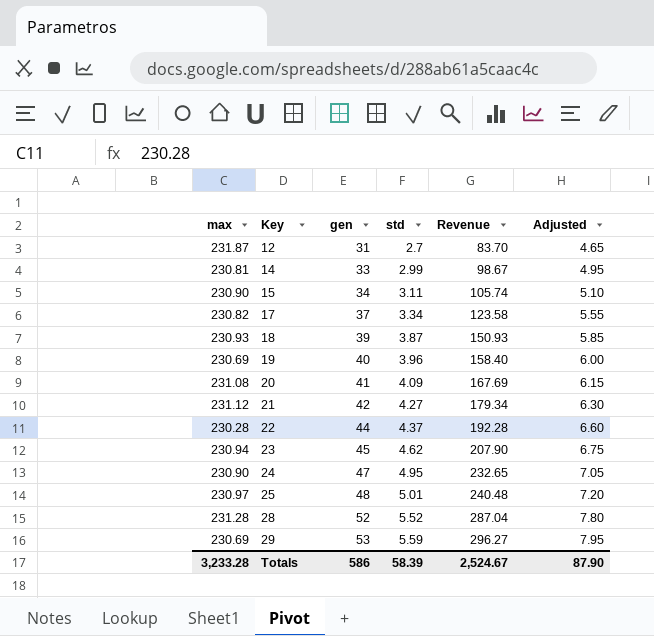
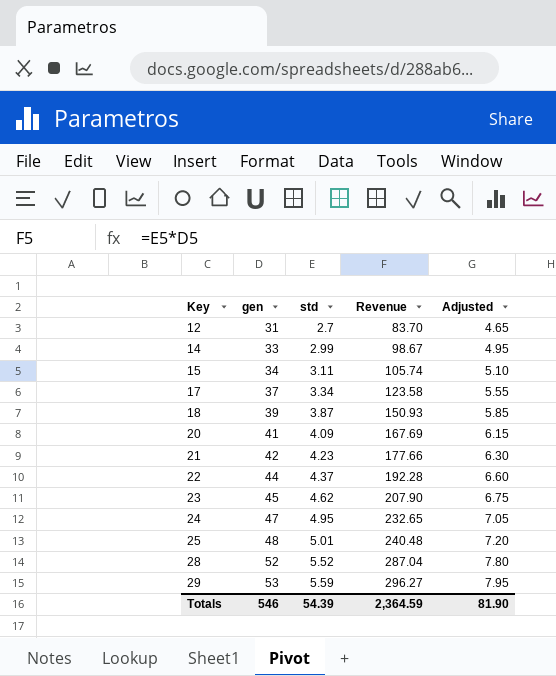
column max | position: 1 -> none
row 19: 230.69 | 40 | 3.96 | 158.40 | 6.00 -> none
21 | std: 4.27 -> 4.23
21 | Revenue: 179.34 -> 177.66
Totals | gen: 586 -> 546
Totals | std: 58.39 -> 54.39
Totals | Revenue: 2,524.67 -> 2,364.59
Totals | Adjusted: 87.90 -> 81.90

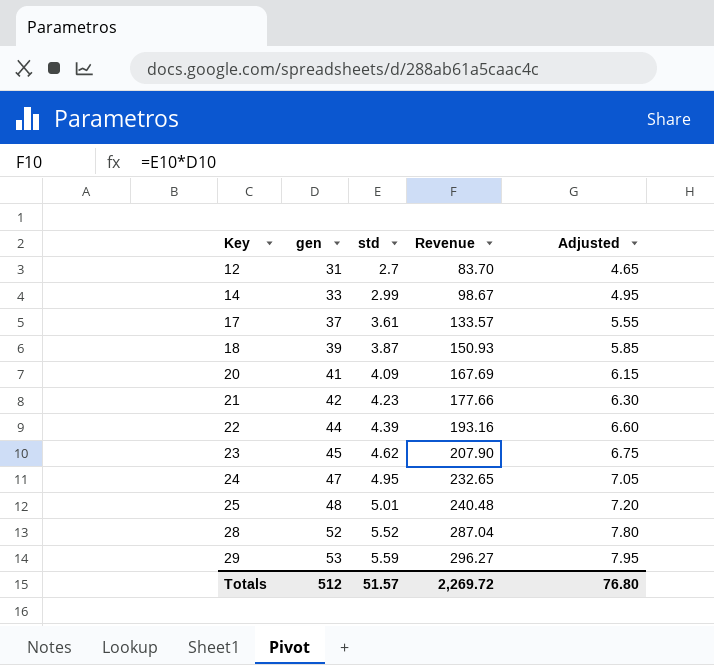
row 15: 34 | 3.11 | 105.74 | 5.10 -> none
17 | std: 3.34 -> 3.61
17 | Revenue: 123.58 -> 133.57
22 | std: 4.37 -> 4.39
22 | Revenue: 192.28 -> 193.16
Totals | gen: 546 -> 512
Totals | std: 54.39 -> 51.57
Totals | Revenue: 2,364.59 -> 2,269.72
Totals | Adjusted: 81.90 -> 76.80

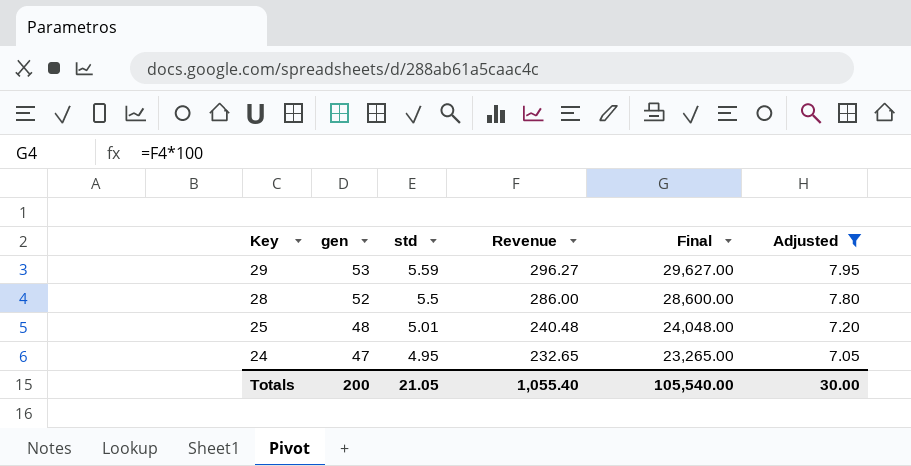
filter: none -> Adjusted >= 7.05
row order: Key ascending -> Key descending
column Final | formula: none -> [Revenue] * 100
28 | std: 5.52 -> 5.5
28 | Revenue: 287.04 -> 286.00
Totals | gen: 512 -> 200
Totals | std: 51.57 -> 21.05
Totals | Revenue: 2,269.72 -> 1,055.40
Totals | Adjusted: 76.80 -> 30.00

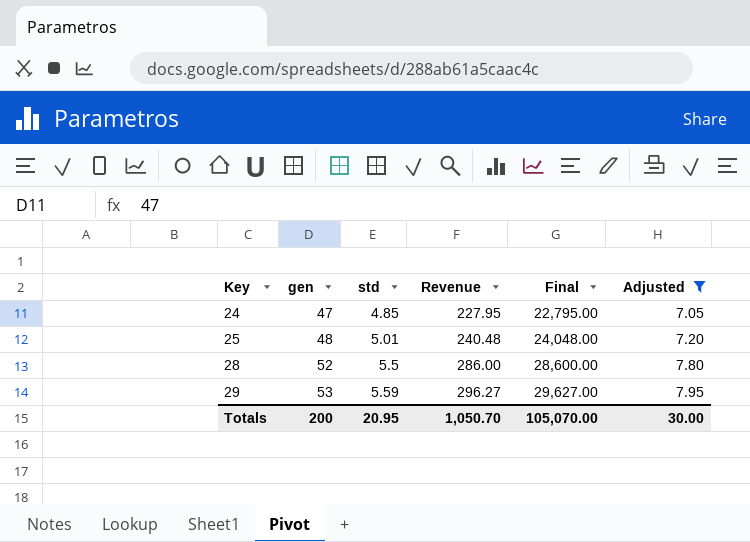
row order: Key descending -> Key ascending
24 | std: 4.95 -> 4.85
24 | Revenue: 232.65 -> 227.95
24 | Final: 23,265.00 -> 22,795.00
Totals | std: 21.05 -> 20.95
Totals | Revenue: 1,055.40 -> 1,050.70
Totals | Final: 105,540.00 -> 105,070.00

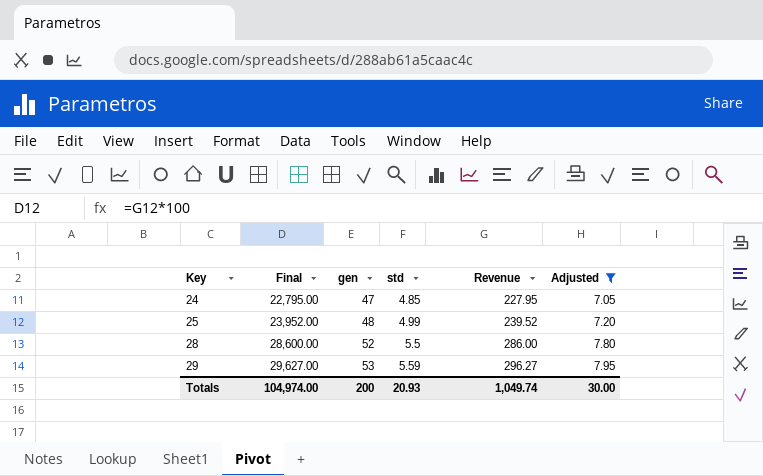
column Final | position: 5 -> 2
25 | Final: 24,048.00 -> 23,952.00
25 | std: 5.01 -> 4.99
25 | Revenue: 240.48 -> 239.52
Totals | Final: 105,070.00 -> 104,974.00
Totals | std: 20.95 -> 20.93
Totals | Revenue: 1,050.70 -> 1,049.74

